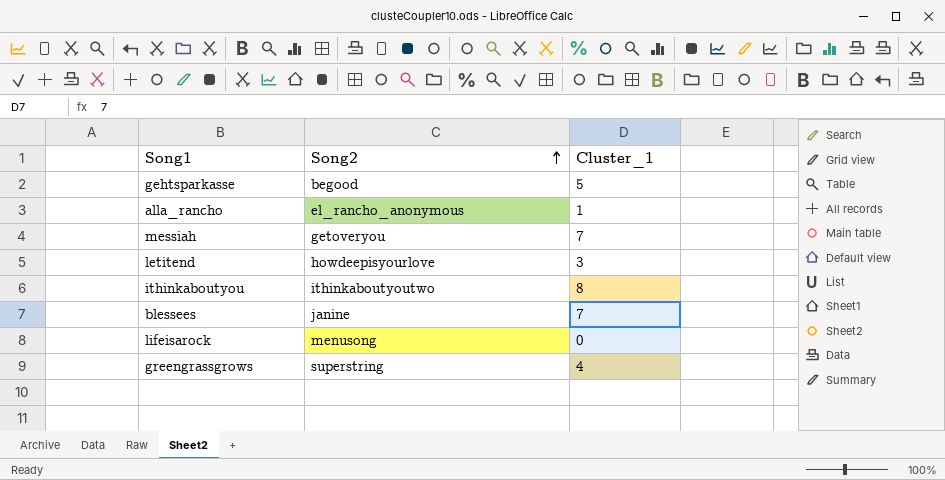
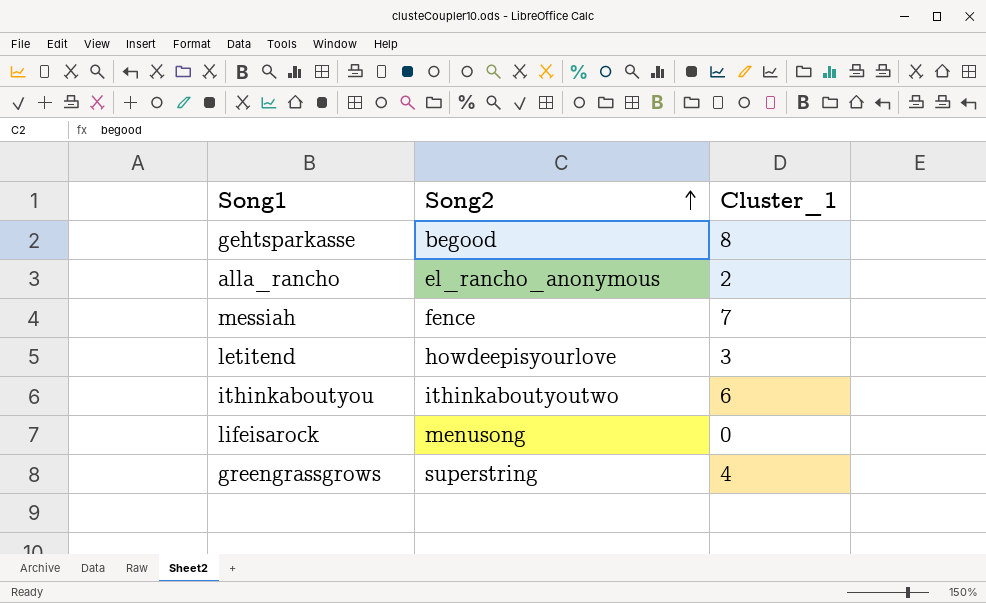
row blessees: janine | 7 -> none
gehtsparkasse | Cluster_1: 5 -> 8
alla_rancho | Cluster_1: 1 -> 2
messiah | Song2: getoveryou -> fence
ithinkaboutyou | Cluster_1: 8 -> 6

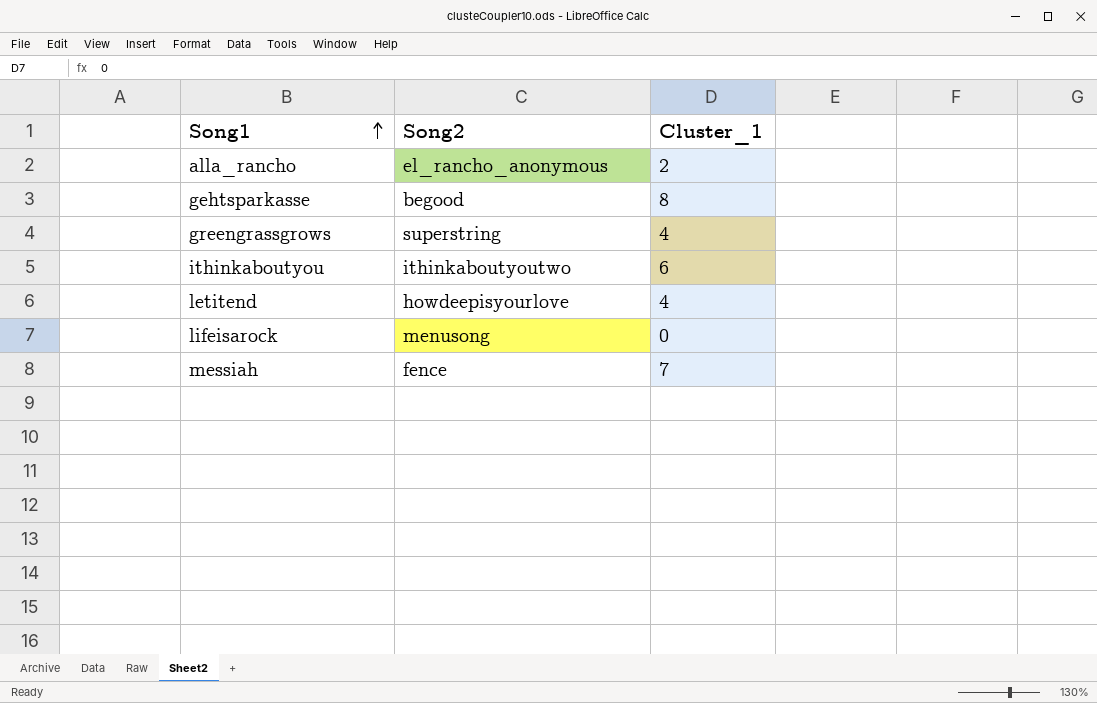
row order: Song2 ascending -> Song1 ascending
letitend | Cluster_1: 3 -> 4

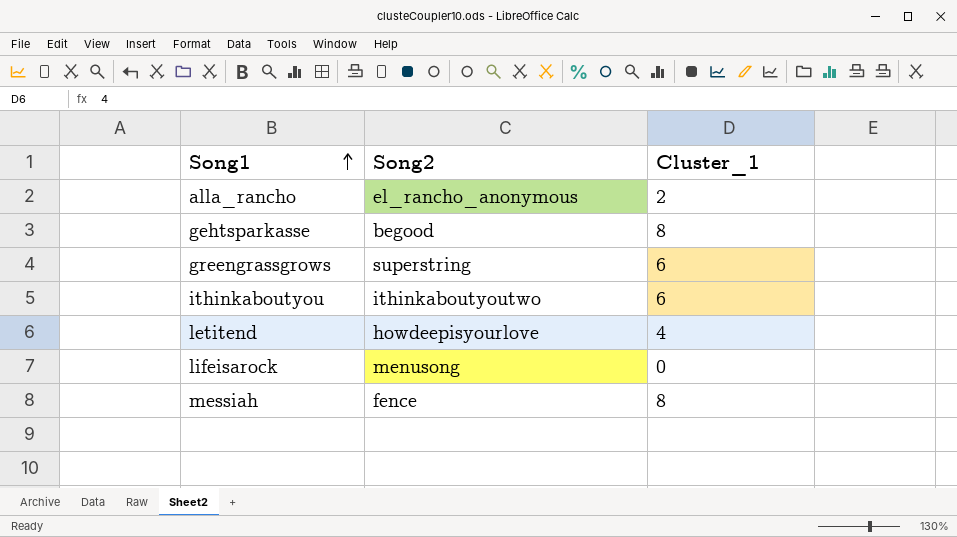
greengrassgrows | Cluster_1: 4 -> 6
messiah | Cluster_1: 7 -> 8

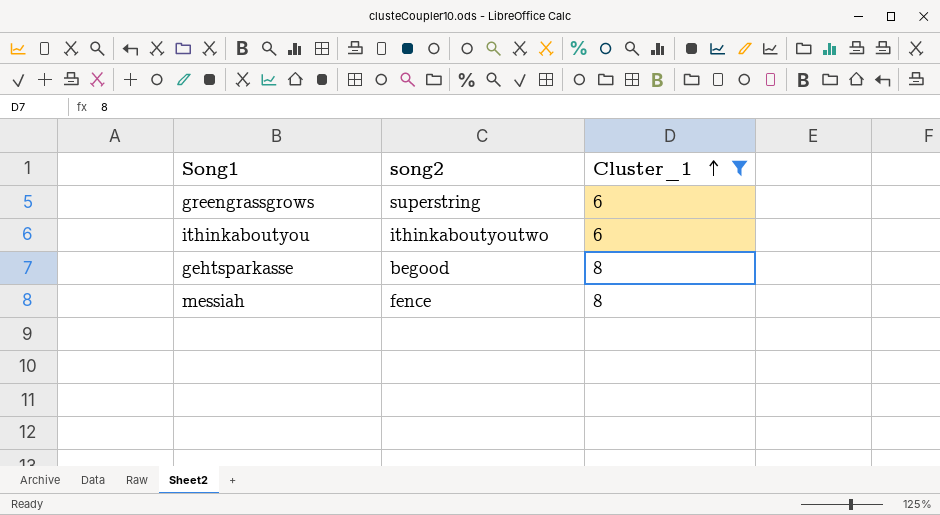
filter: none -> Cluster_1 >= 6
row order: Song1 ascending -> Cluster_1 ascending
column name: Song2 -> song2

